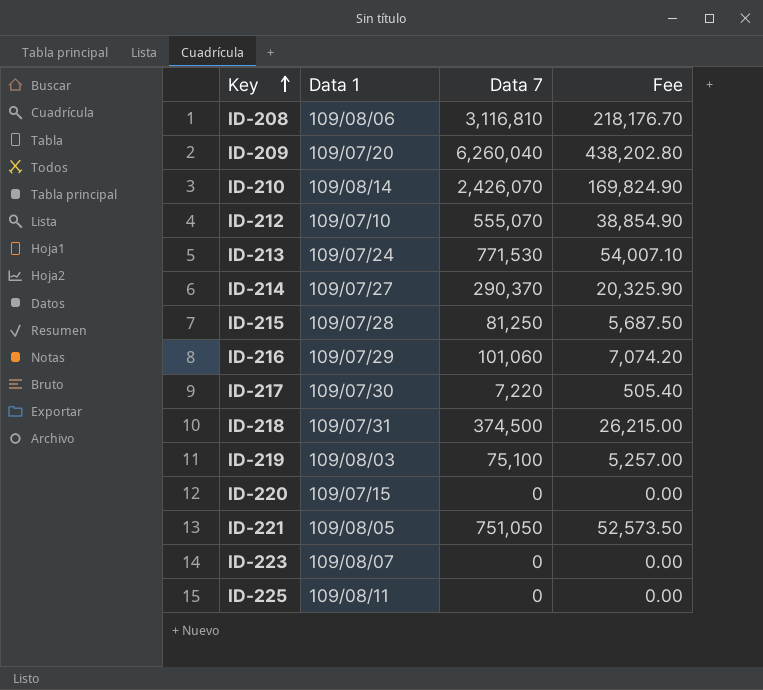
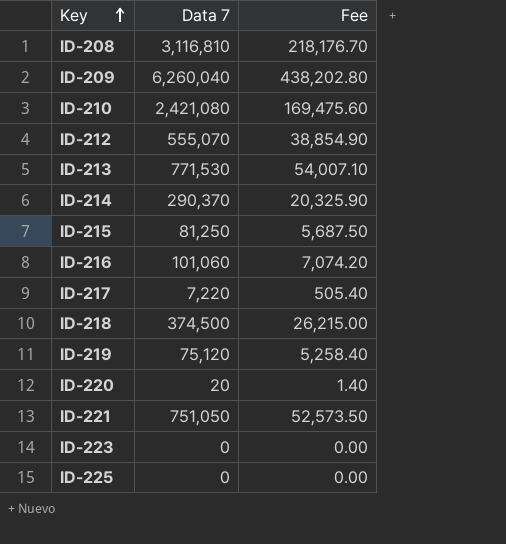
column Data 1 | position: 2 -> none
ID-210 | Data 7: 2,426,070 -> 2,421,080
ID-210 | Fee: 169,824.90 -> 169,475.60
ID-219 | Data 7: 75,100 -> 75,120
ID-219 | Fee: 5,257.00 -> 5,258.40
ID-220 | Data 7: 0 -> 20
ID-220 | Fee: 0.00 -> 1.40

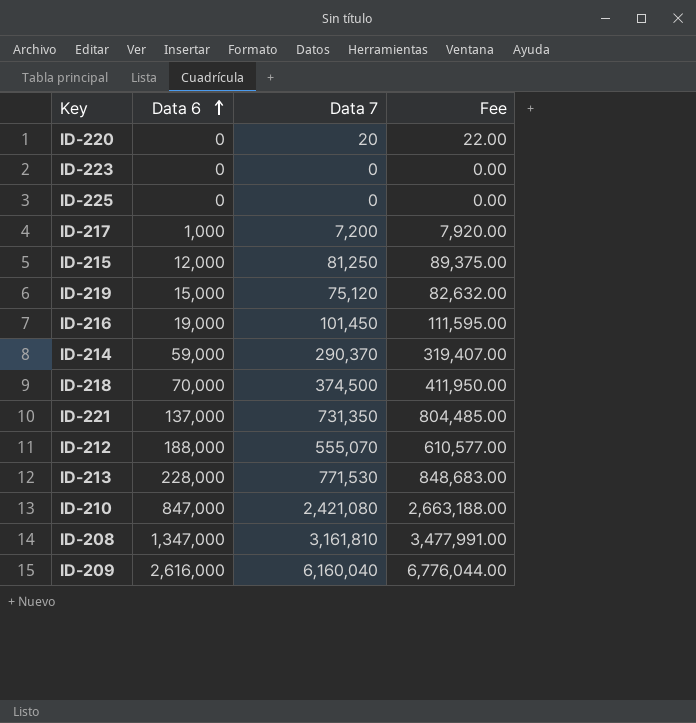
row order: Key ascending -> Data 6 ascending
column Data 6 | position: none -> 2
column Fee | formula: [Data 7] * 0.07 -> [Data 7] * 1.1
ID-217 | Data 7: 7,220 -> 7,200
ID-216 | Data 7: 101,060 -> 101,450
ID-221 | Data 7: 751,050 -> 731,350
ID-208 | Data 7: 3,116,810 -> 3,161,810
ID-209 | Data 7: 6,260,040 -> 6,160,040

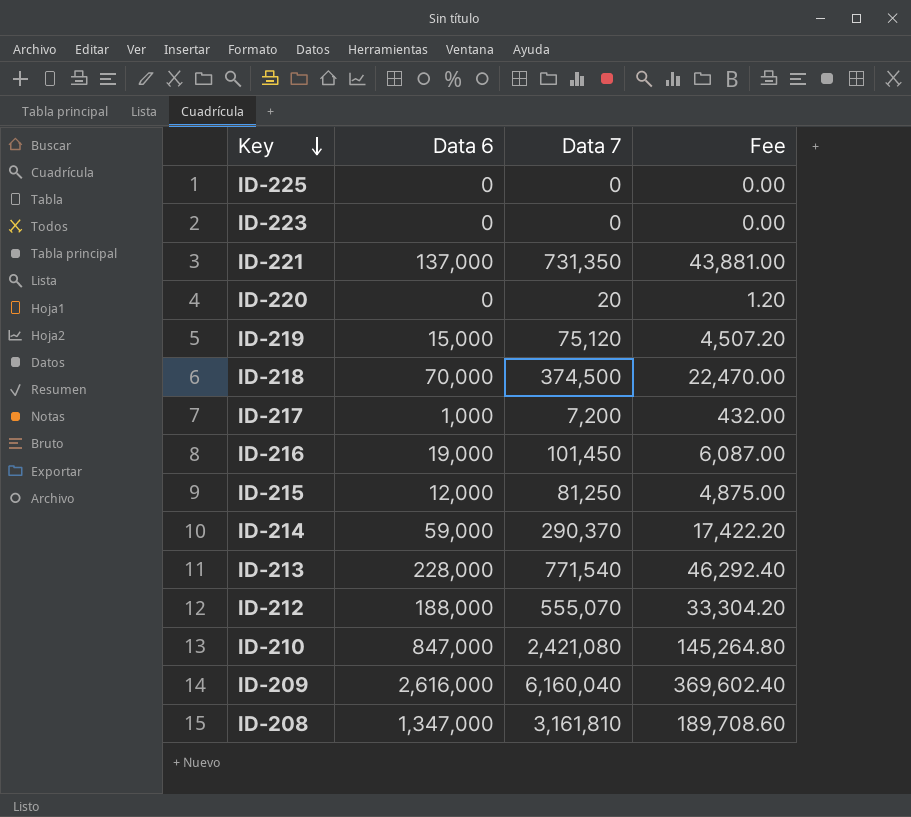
row order: Data 6 ascending -> Key descending
column Fee | formula: [Data 7] * 1.1 -> [Data 7] * 0.06
ID-213 | Data 7: 771,530 -> 771,540

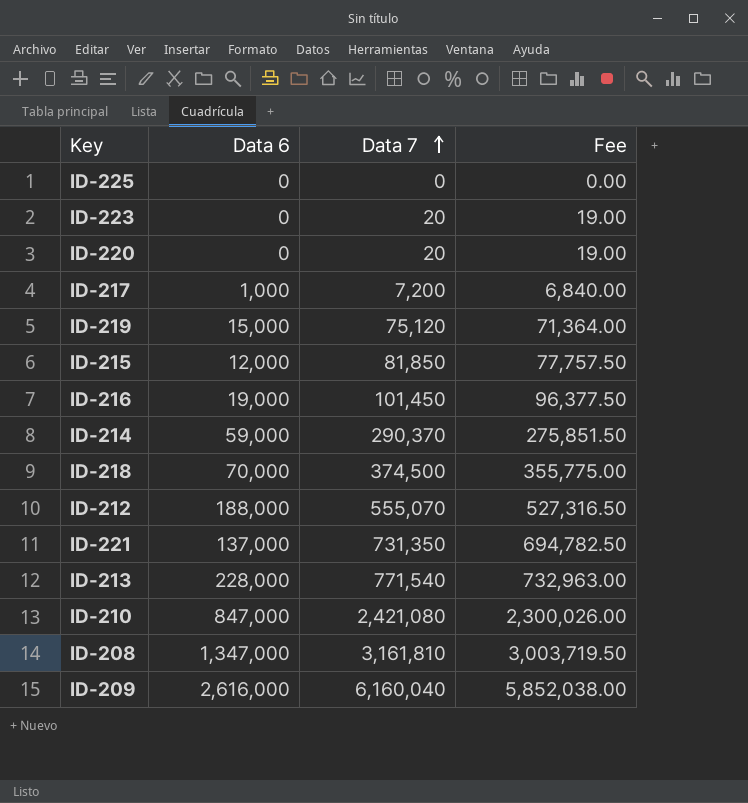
row order: Key descending -> Data 7 ascending
column Fee | formula: [Data 7] * 0.06 -> [Data 7] * 0.95
ID-223 | Data 7: 0 -> 20
ID-215 | Data 7: 81,250 -> 81,850

